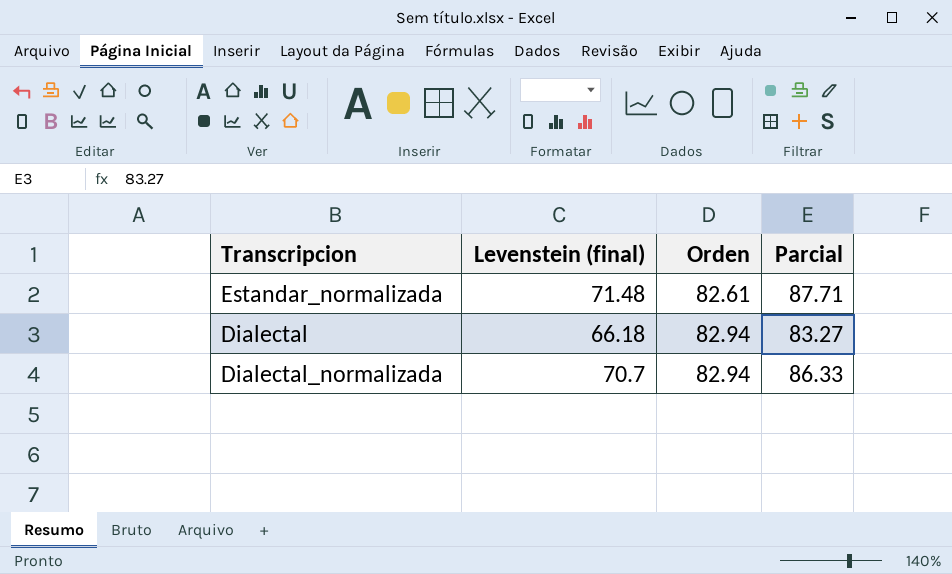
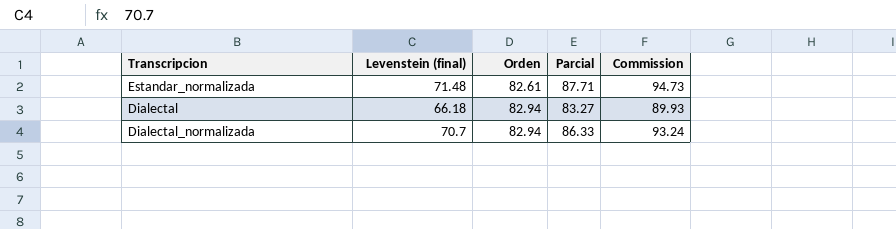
column Commission | formula: none -> [Parcial] * 1.08

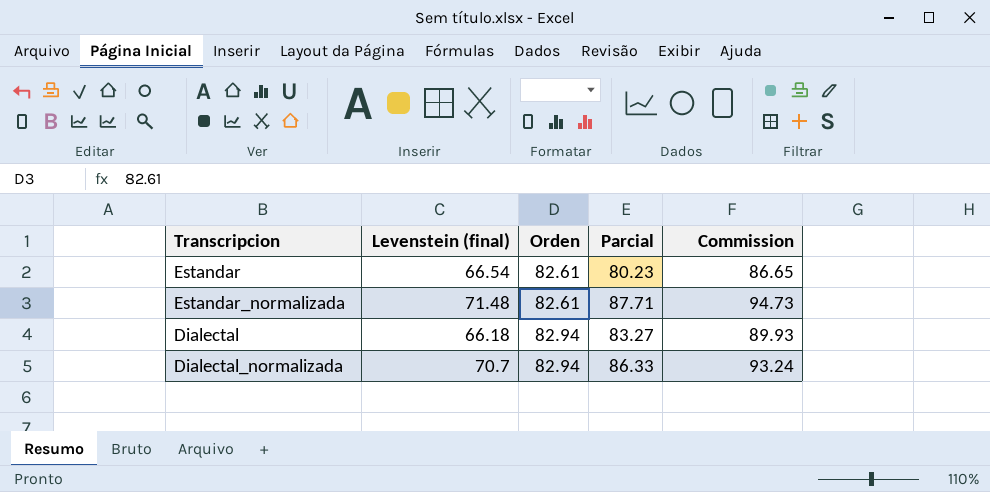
row Estandar: none -> 66.54 | 82.61 | 80.23 | 86.65

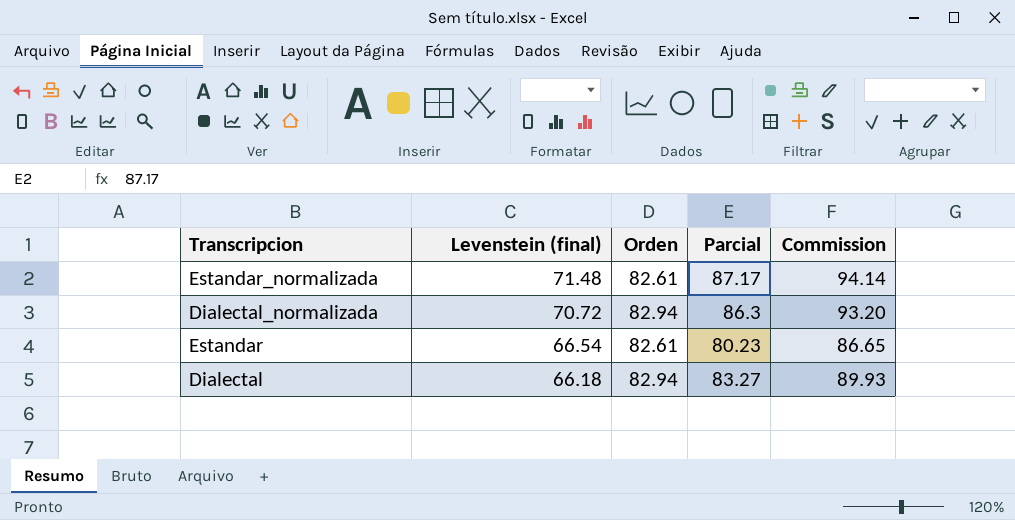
row order: Orden ascending -> Levenstein (final) descending
Estandar_normalizada | Parcial: 87.71 -> 87.17
Estandar_normalizada | Commission: 94.73 -> 94.14
Dialectal_normalizada | Levenstein (final): 70.7 -> 70.72
Dialectal_normalizada | Parcial: 86.33 -> 86.3
Dialectal_normalizada | Commission: 93.24 -> 93.20

